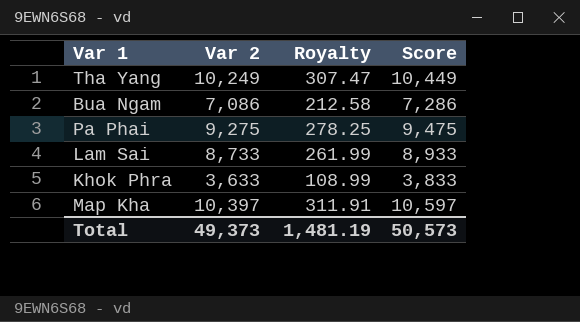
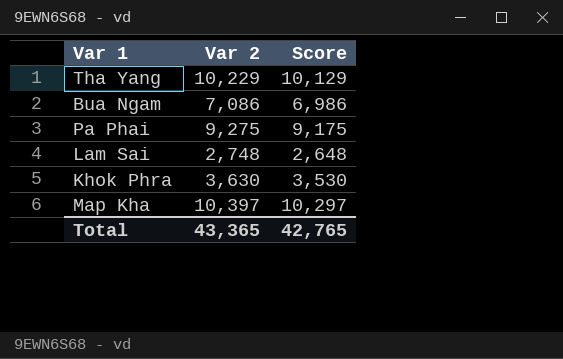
column Royalty | formula: [Var 2] * 0.03 -> none
column Score | formula: [Var 2] + 200 -> [Var 2] - 100
Tha Yang | Var 2: 10,249 -> 10,229
Lam Sai | Var 2: 8,733 -> 2,748
Khok Phra | Var 2: 3,633 -> 3,630
Total | Var 2: 49,373 -> 43,365
Total | Score: 50,573 -> 42,765

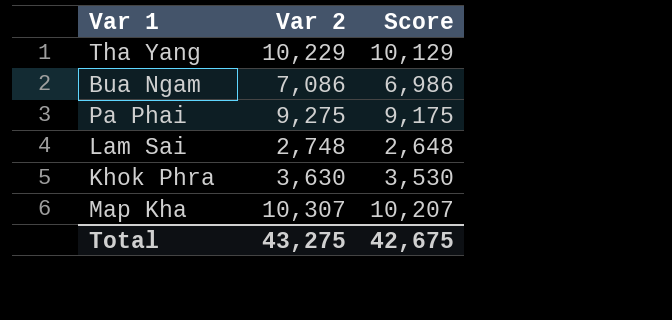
Map Kha | Var 2: 10,397 -> 10,307
Map Kha | Score: 10,297 -> 10,207
Total | Var 2: 43,365 -> 43,275
Total | Score: 42,765 -> 42,675

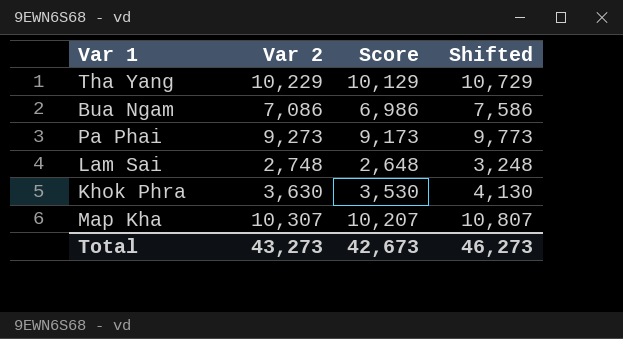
column Shifted | formula: none -> [Var 2] + 500
Pa Phai | Var 2: 9,275 -> 9,273
Pa Phai | Score: 9,175 -> 9,173
Total | Var 2: 43,275 -> 43,273
Total | Score: 42,675 -> 42,673

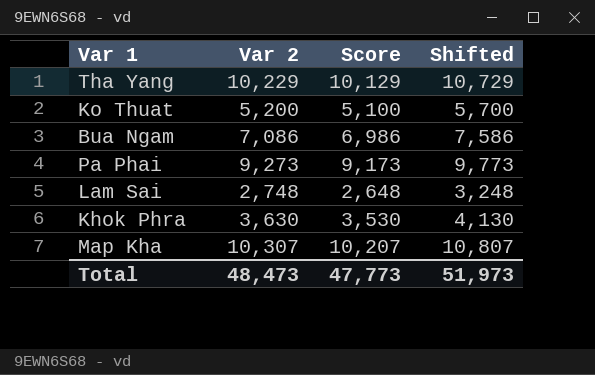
row Ko Thuat: none -> 5,200 | 5,100 | 5,700
Total | Var 2: 43,273 -> 48,473
Total | Score: 42,673 -> 47,773
Total | Shifted: 46,273 -> 51,973

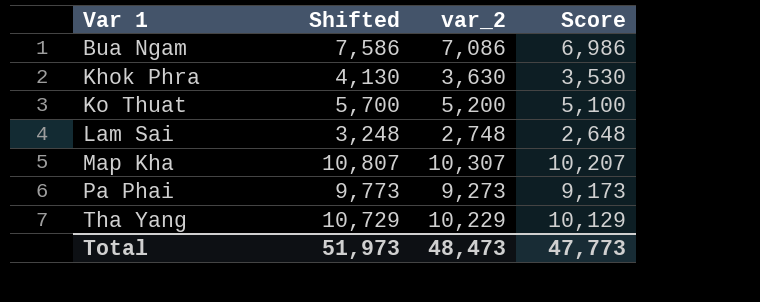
row order: none -> Var 1 ascending
column Shifted | position: 4 -> 2
column name: Var 2 -> var_2

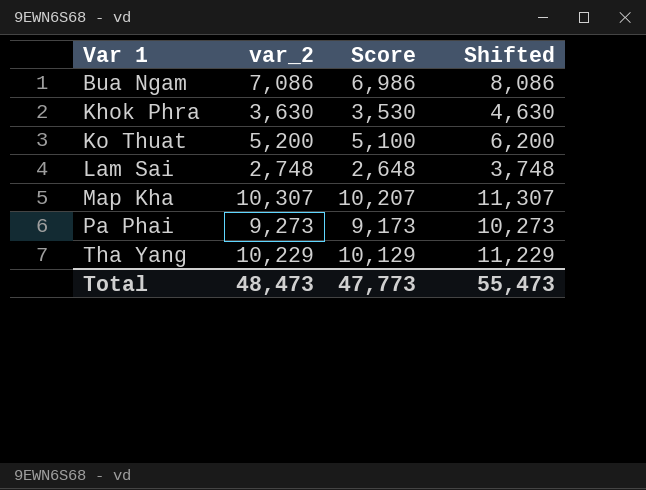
column Shifted | formula: [var_2] + 500 -> [var_2] + 1000
column Shifted | position: 2 -> 4
Total | Shifted: 51,973 -> 55,473

